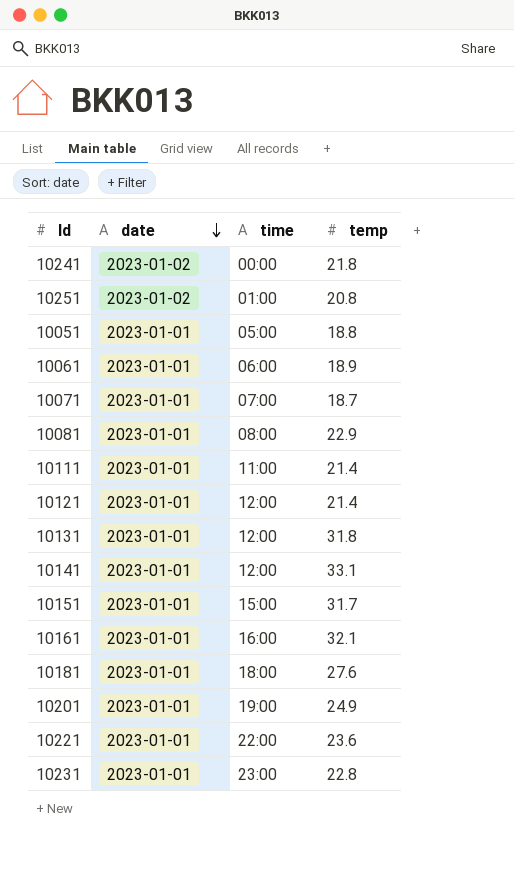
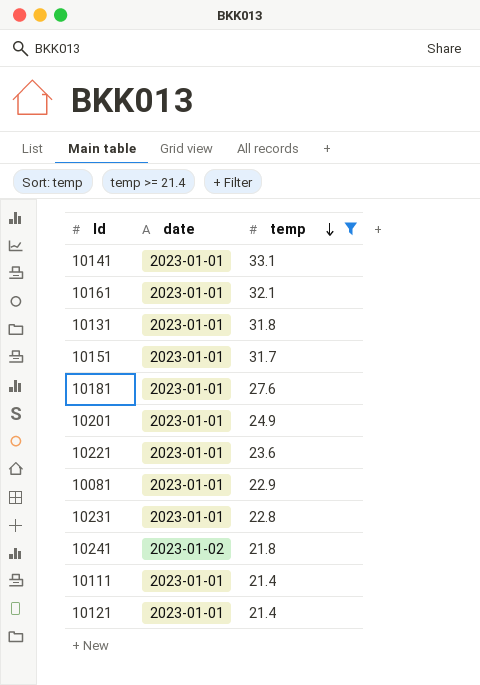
filter: none -> temp >= 21.4
row order: date descending -> temp descending
column time | position: 3 -> none

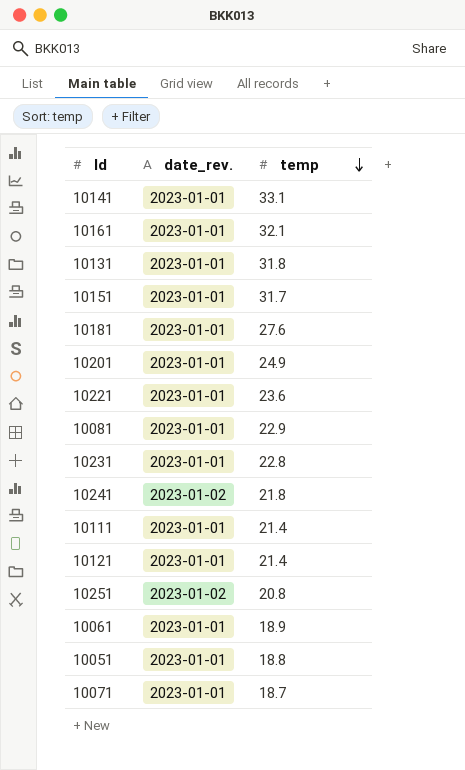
filter: temp >= 21.4 -> none
column name: date -> date_rev.

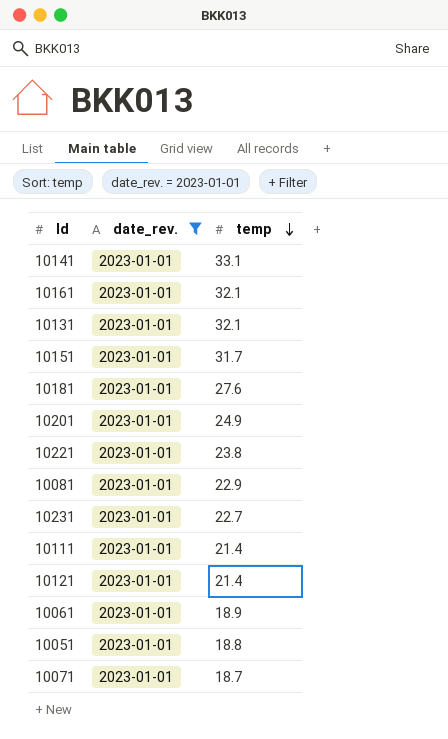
filter: none -> date_rev. = 2023-01-01
10131 | temp: 31.8 -> 32.1
10221 | temp: 23.6 -> 23.8
10231 | temp: 22.8 -> 22.7

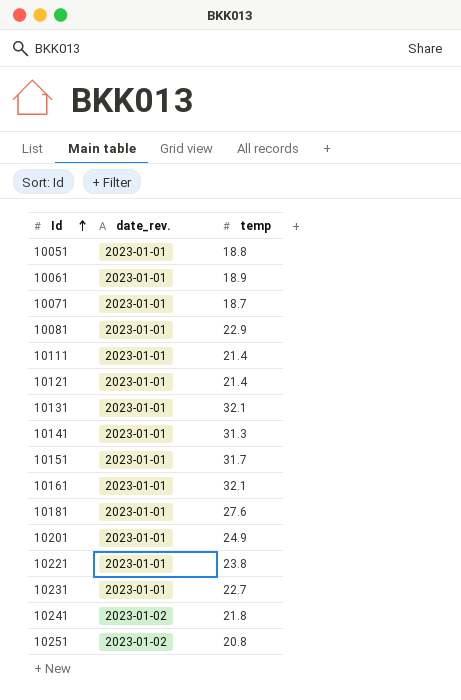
filter: date_rev. = 2023-01-01 -> none
row order: temp descending -> Id ascending
10141 | temp: 33.1 -> 31.3

